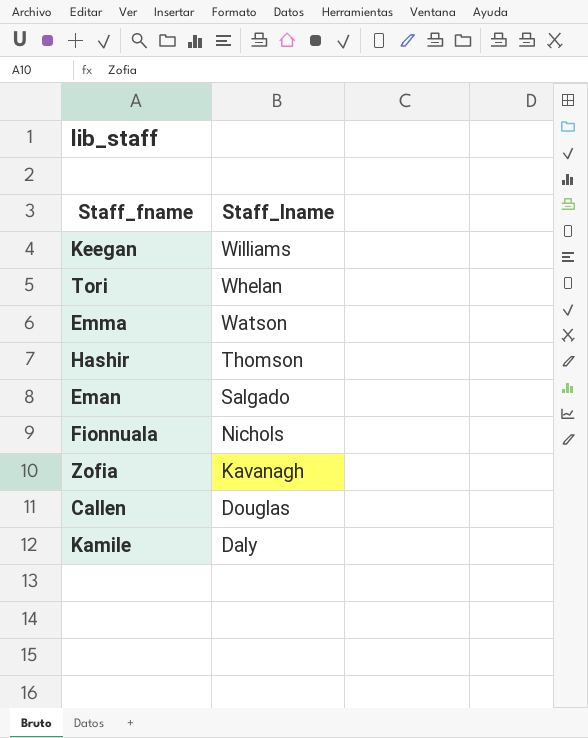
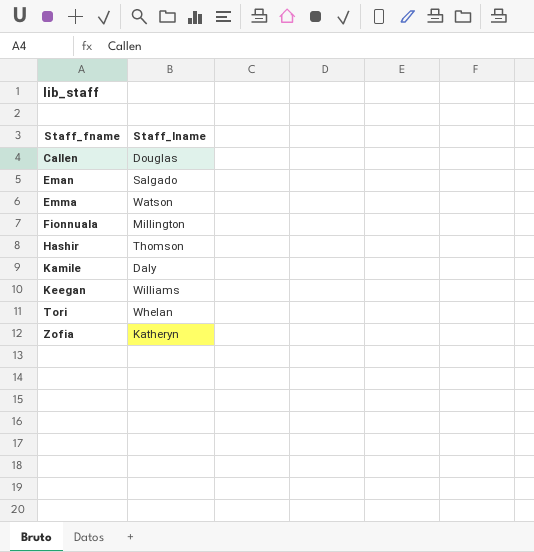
row order: Staff_lname descending -> Staff_fname ascending
Fionnuala | Staff_lname: Nichols -> Millington
Zofia | Staff_lname: Kavanagh -> Katheryn

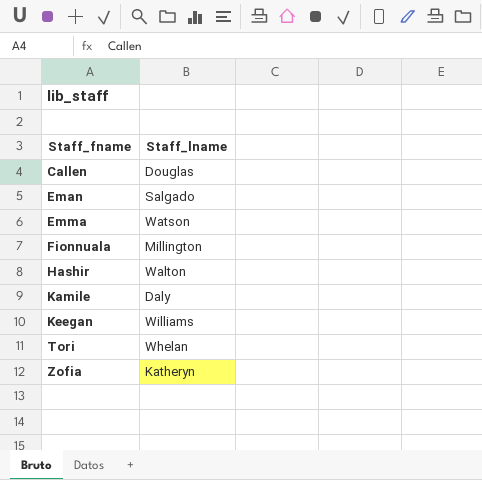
Hashir | Staff_lname: Thomson -> Walton

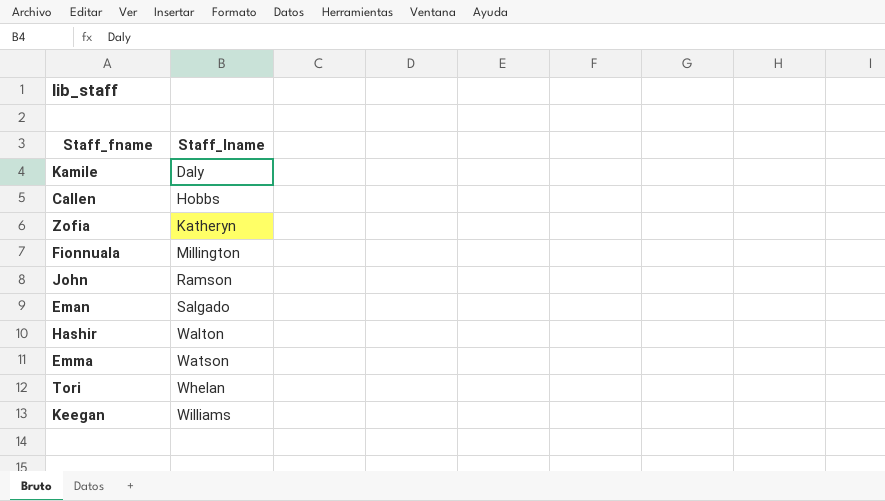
row order: Staff_fname ascending -> Staff_lname ascending
Callen | Staff_lname: Douglas -> Hobbs
row John: none -> Ramson

